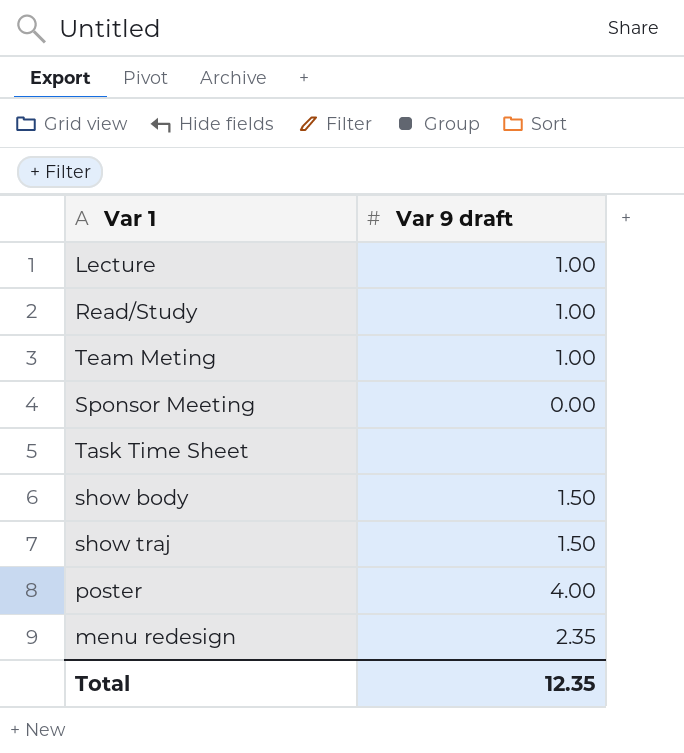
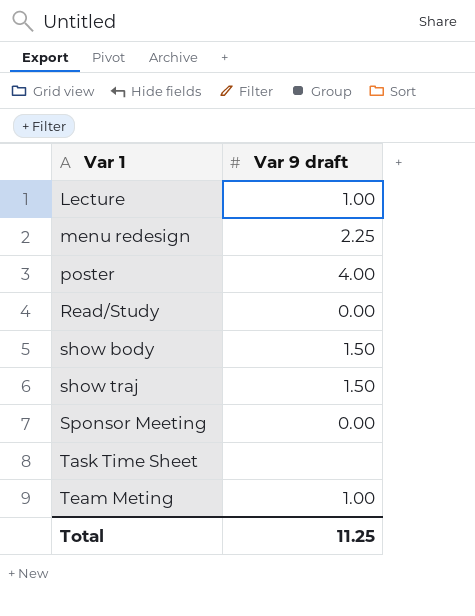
row order: none -> Var 1 ascending
menu redesign | Var 9 draft: 2.35 -> 2.25
Read/Study | Var 9 draft: 1.00 -> 0.00
Total | Var 9 draft: 12.35 -> 11.25

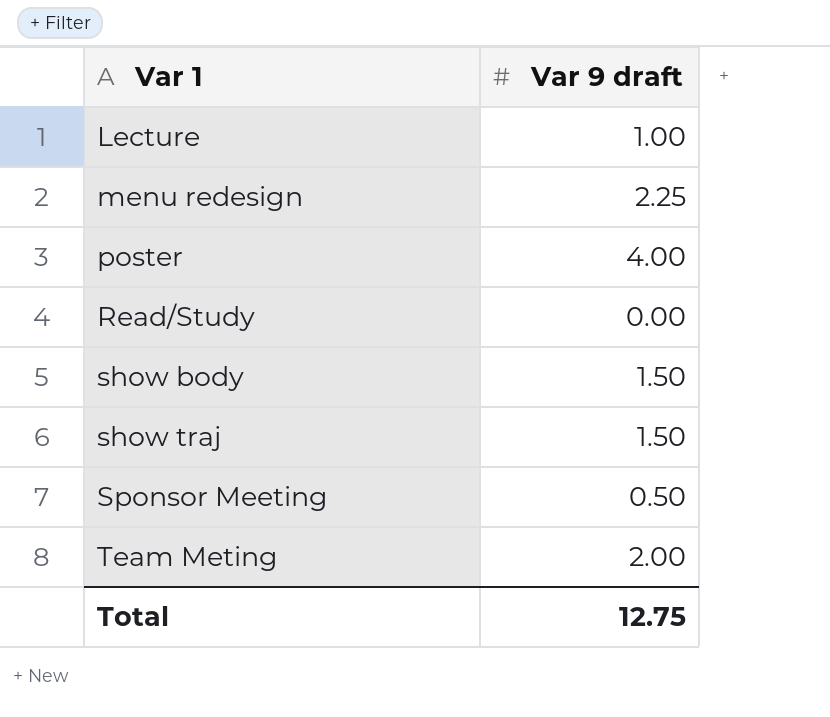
row Task Time Sheet: none -> none
Sponsor Meeting | Var 9 draft: 0.00 -> 0.50
Team Meting | Var 9 draft: 1.00 -> 2.00
Total | Var 9 draft: 11.25 -> 12.75

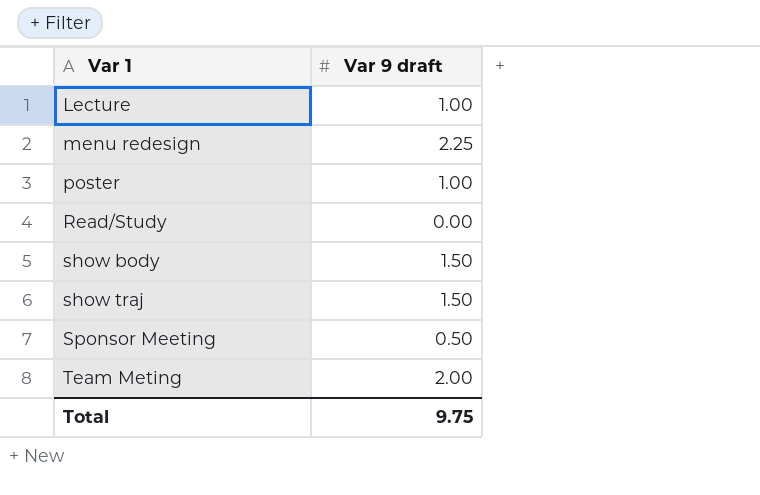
poster | Var 9 draft: 4.00 -> 1.00
Total | Var 9 draft: 12.75 -> 9.75

